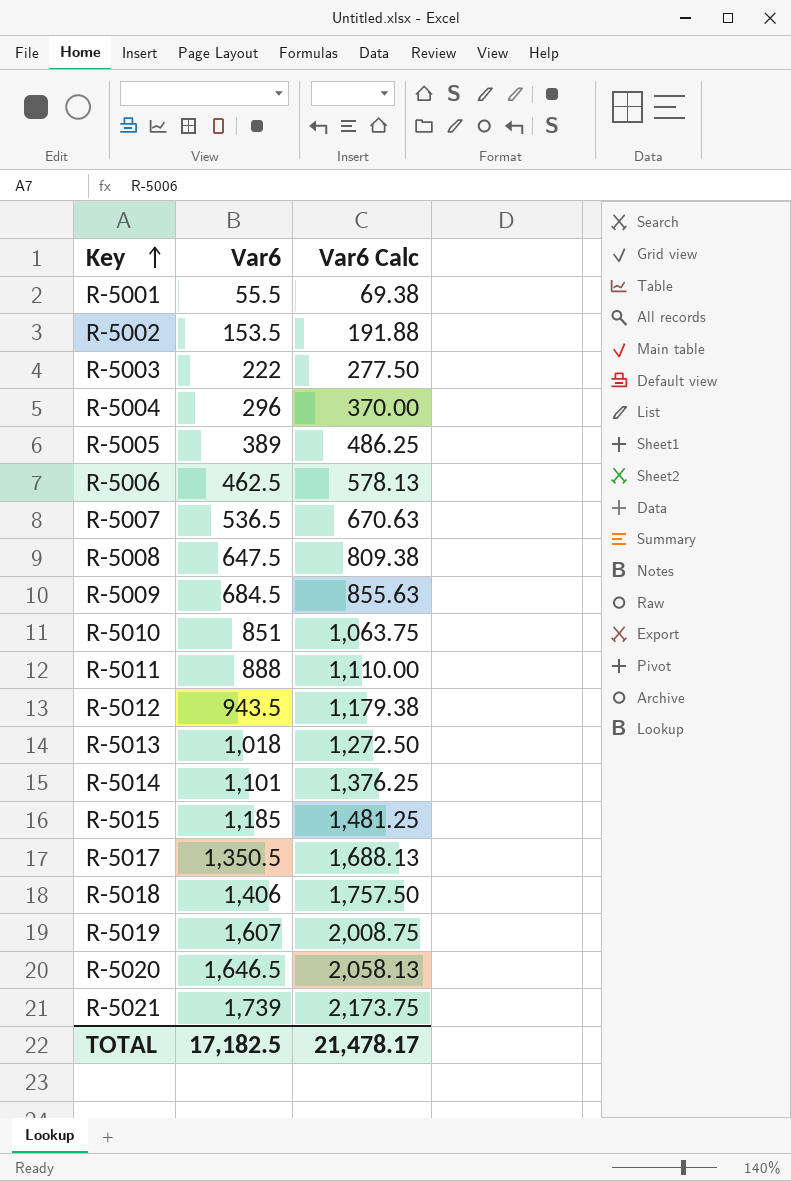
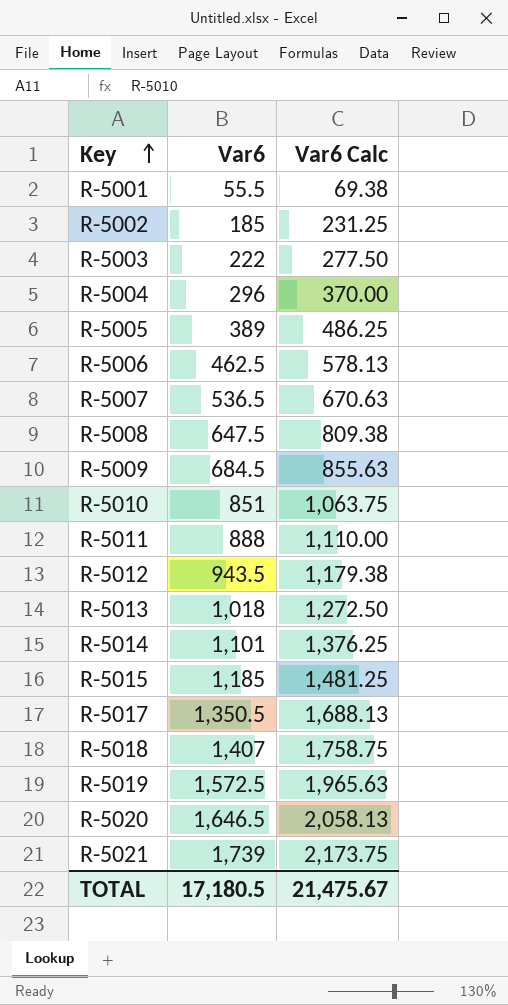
R-5002 | Var6: 153.5 -> 185
R-5002 | Var6 Calc: 191.88 -> 231.25
R-5018 | Var6: 1,406 -> 1,407
R-5018 | Var6 Calc: 1,757.50 -> 1,758.75
R-5019 | Var6: 1,607 -> 1,572.5
R-5019 | Var6 Calc: 2,008.75 -> 1,965.63
TOTAL | Var6: 17,182.5 -> 17,180.5
TOTAL | Var6 Calc: 21,478.17 -> 21,475.67

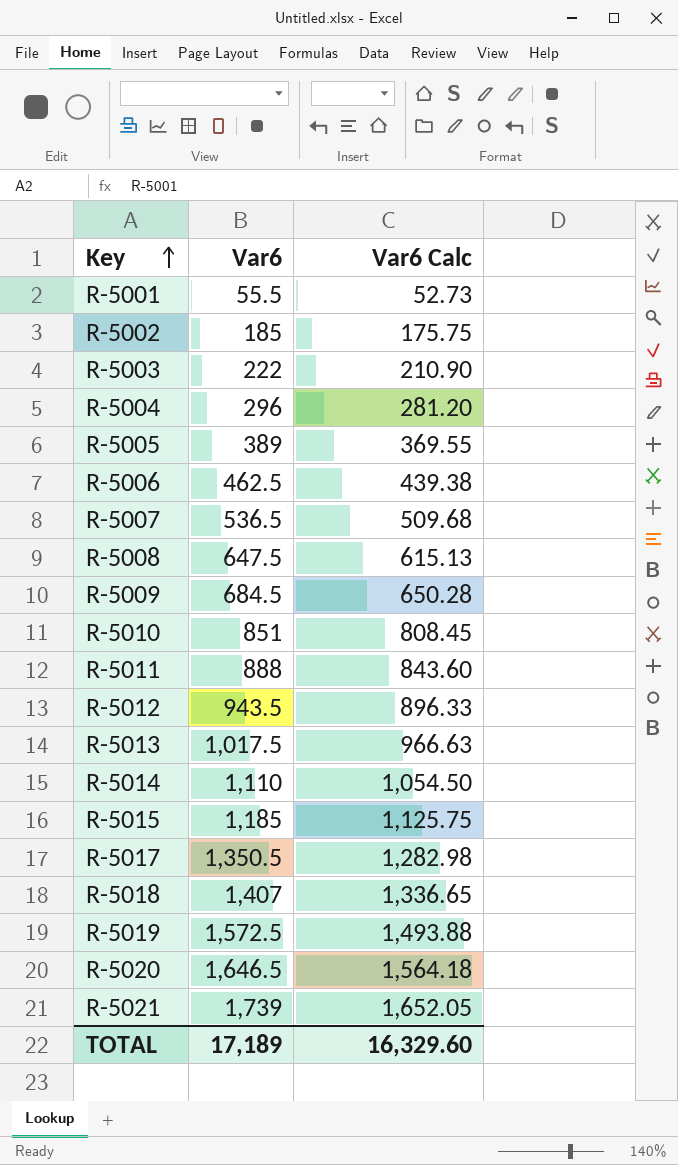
column Var6 Calc | formula: [Var6] * 1.25 -> [Var6] * 0.95
R-5013 | Var6: 1,018 -> 1,017.5
R-5014 | Var6: 1,101 -> 1,110
TOTAL | Var6: 17,180.5 -> 17,189
TOTAL | Var6 Calc: 21,475.67 -> 16,329.60

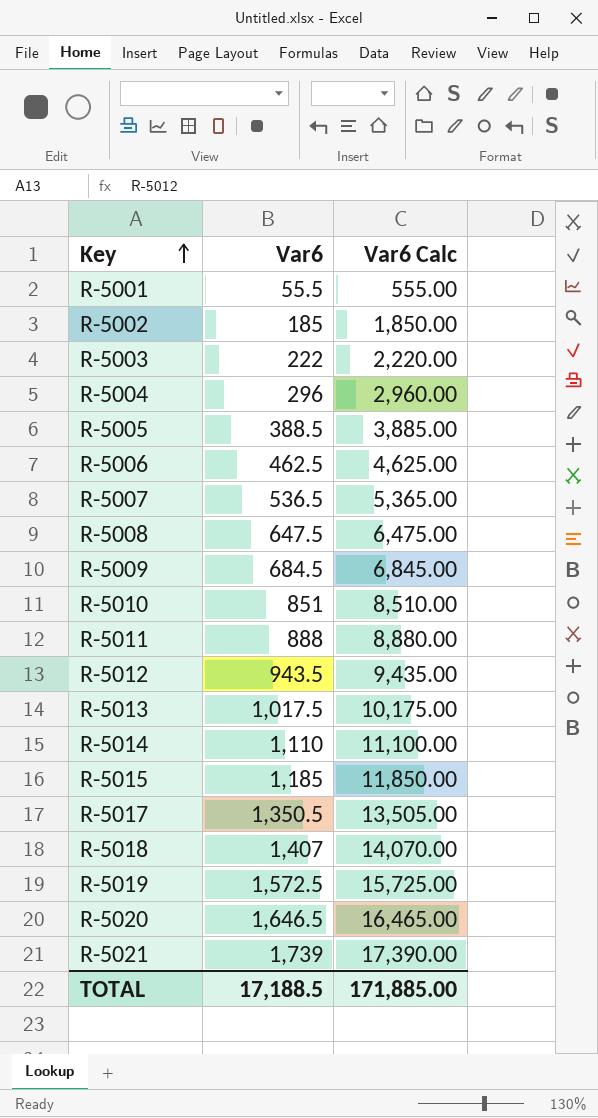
column Var6 Calc | formula: [Var6] * 0.95 -> [Var6] * 10
R-5005 | Var6: 389 -> 388.5
TOTAL | Var6: 17,189 -> 17,188.5
TOTAL | Var6 Calc: 16,329.60 -> 171,885.00

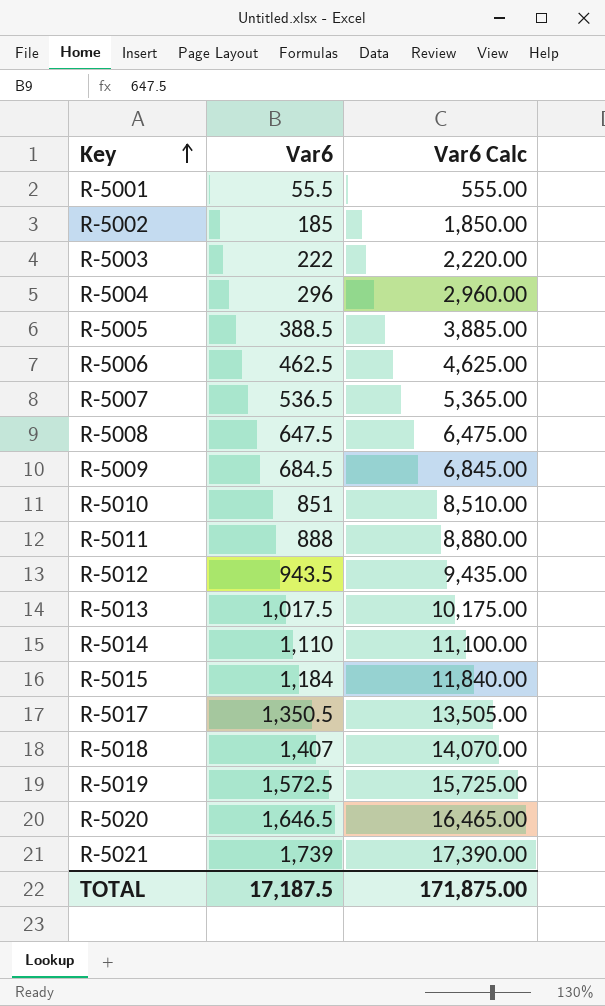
R-5015 | Var6: 1,185 -> 1,184
R-5015 | Var6 Calc: 11,850.00 -> 11,840.00
TOTAL | Var6: 17,188.5 -> 17,187.5
TOTAL | Var6 Calc: 171,885.00 -> 171,875.00

